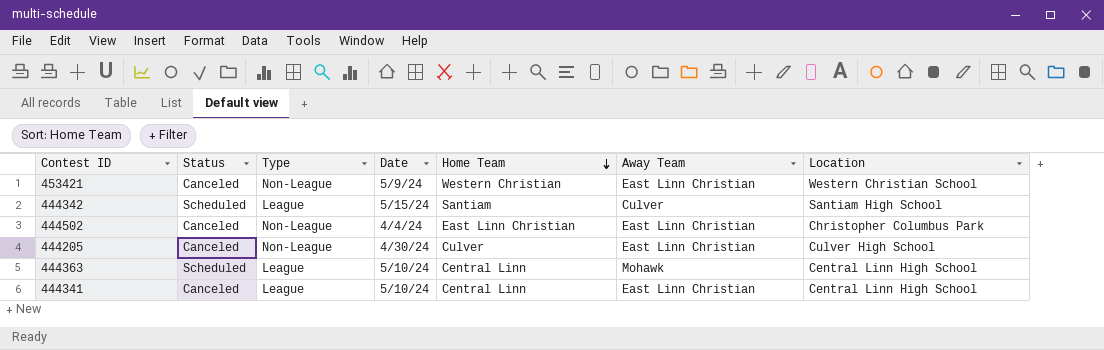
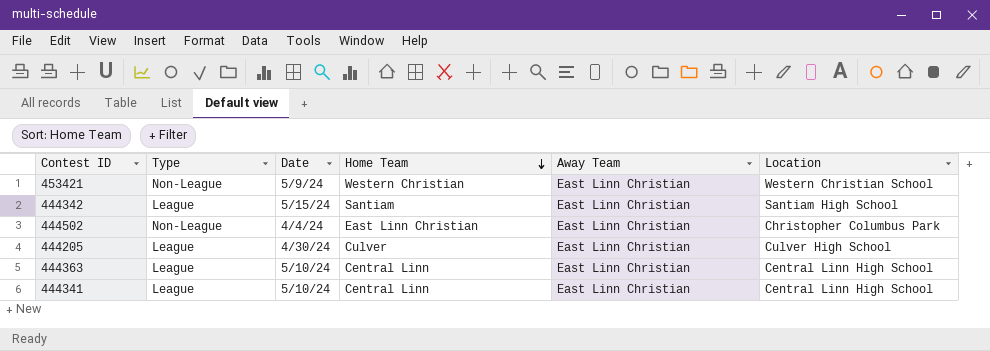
column Status | position: 2 -> none
444342 | Away Team: Culver -> East Linn Christian
444205 | Type: Non-League -> League
444363 | Away Team: Mohawk -> East Linn Christian

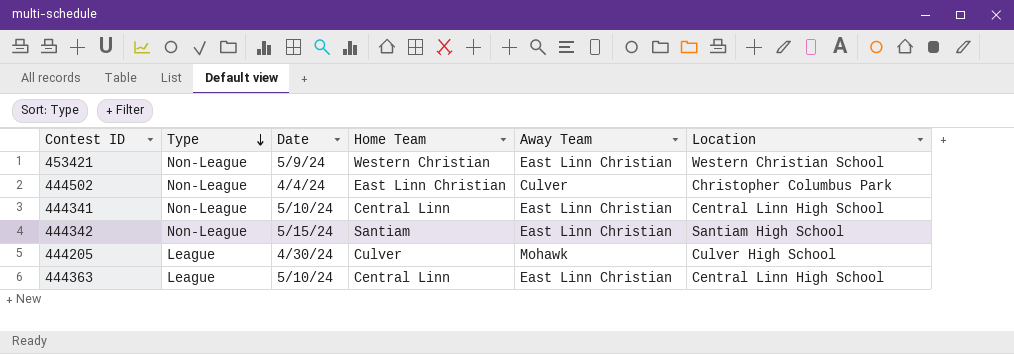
row order: Home Team descending -> Type descending
444502 | Away Team: East Linn Christian -> Culver
444341 | Type: League -> Non-League
444342 | Type: League -> Non-League
444205 | Away Team: East Linn Christian -> Mohawk

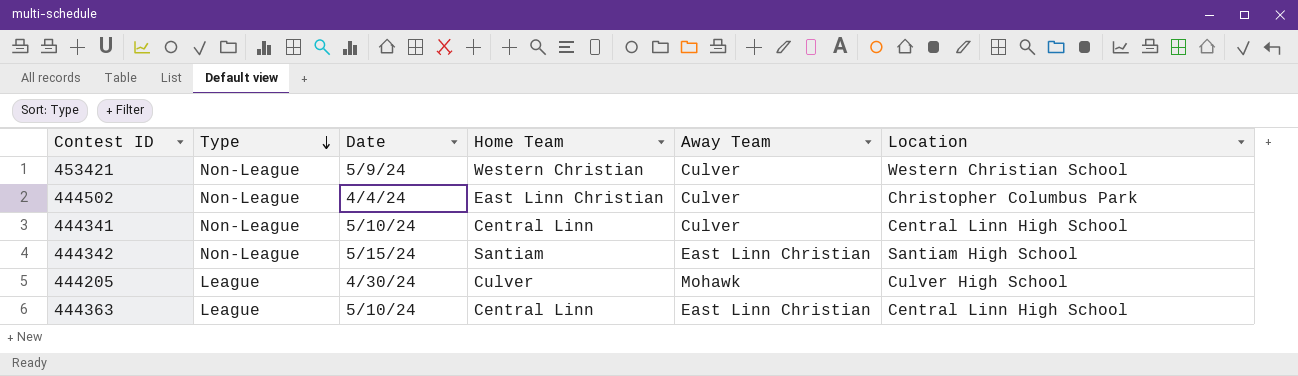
453421 | Away Team: East Linn Christian -> Culver
444341 | Away Team: East Linn Christian -> Culver

